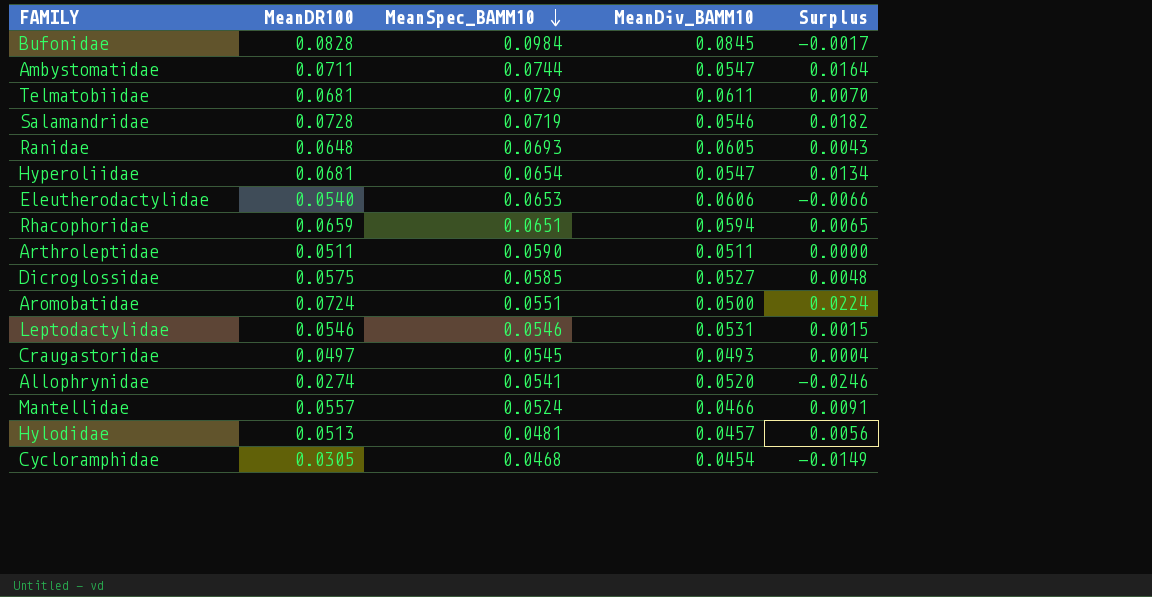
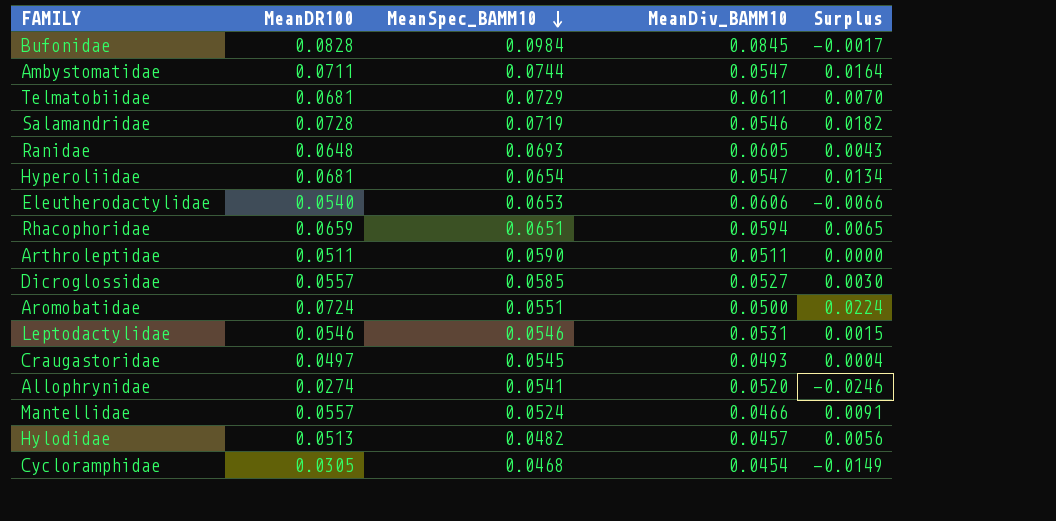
Dicroglossidae | MeanDR100: 0.0575 -> 0.0557
Dicroglossidae | Surplus: 0.0048 -> 0.0030
Hylodidae | MeanSpec_BAMM10: 0.0481 -> 0.0482

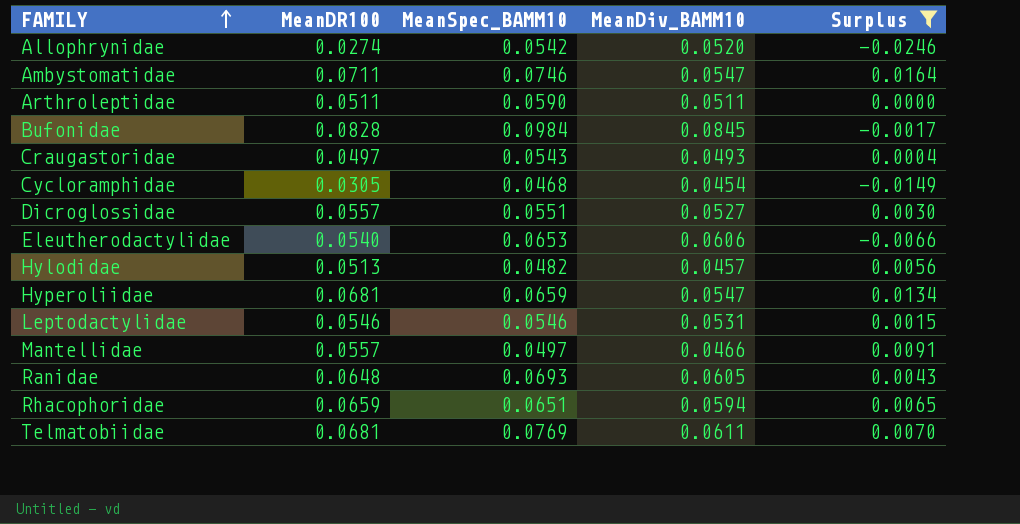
filter: none -> Surplus <= 0.0164
row order: MeanSpec_BAMM10 descending -> FAMILY ascending
Allophrynidae | MeanSpec_BAMM10: 0.0541 -> 0.0542
Ambystomatidae | MeanSpec_BAMM10: 0.0744 -> 0.0746
Craugastoridae | MeanSpec_BAMM10: 0.0545 -> 0.0543
Dicroglossidae | MeanSpec_BAMM10: 0.0585 -> 0.0551
Hyperoliidae | MeanSpec_BAMM10: 0.0654 -> 0.0659
Mantellidae | MeanSpec_BAMM10: 0.0524 -> 0.0497
Telmatobiidae | MeanSpec_BAMM10: 0.0729 -> 0.0769

